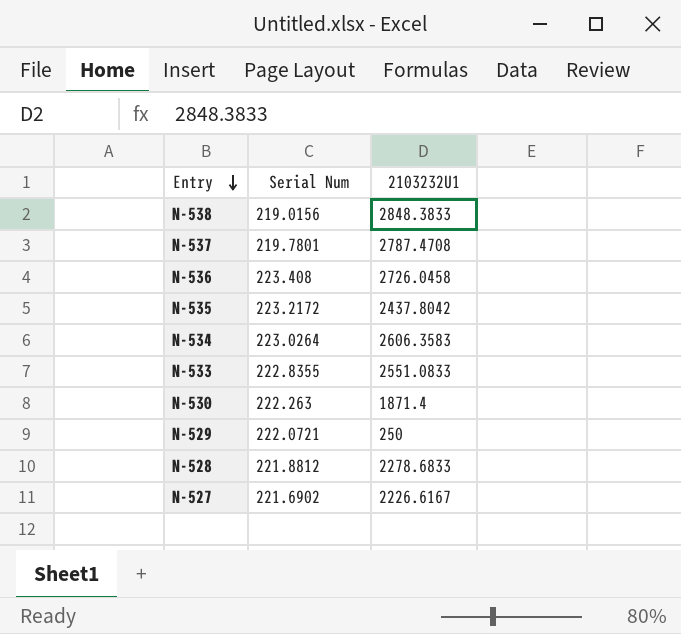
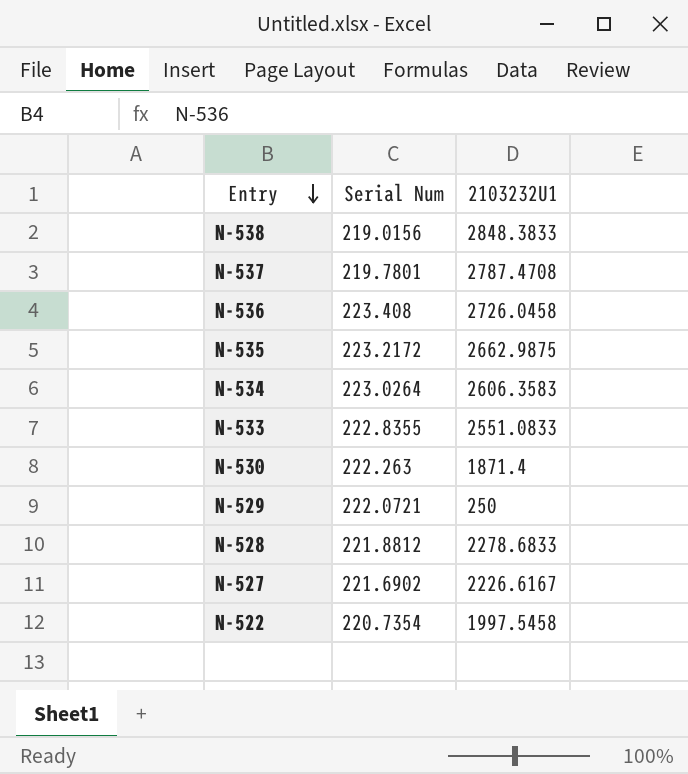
N-535 | 2103232U1: 2437.8042 -> 2662.9875
row N-522: none -> 220.7354 | 1997.5458

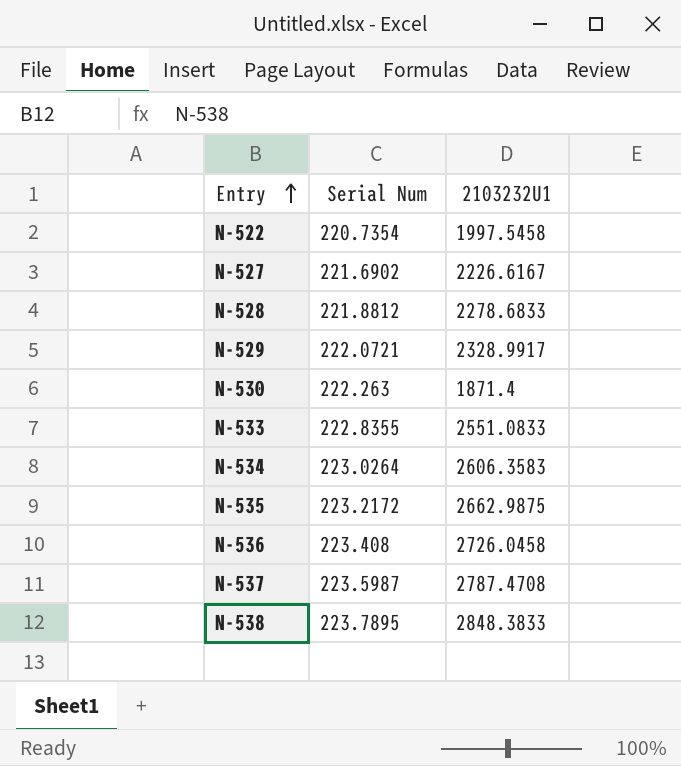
row order: Entry descending -> Entry ascending
N-529 | 2103232U1: 250 -> 2328.9917
N-537 | Serial Num: 219.7801 -> 223.5987
N-538 | Serial Num: 219.0156 -> 223.7895

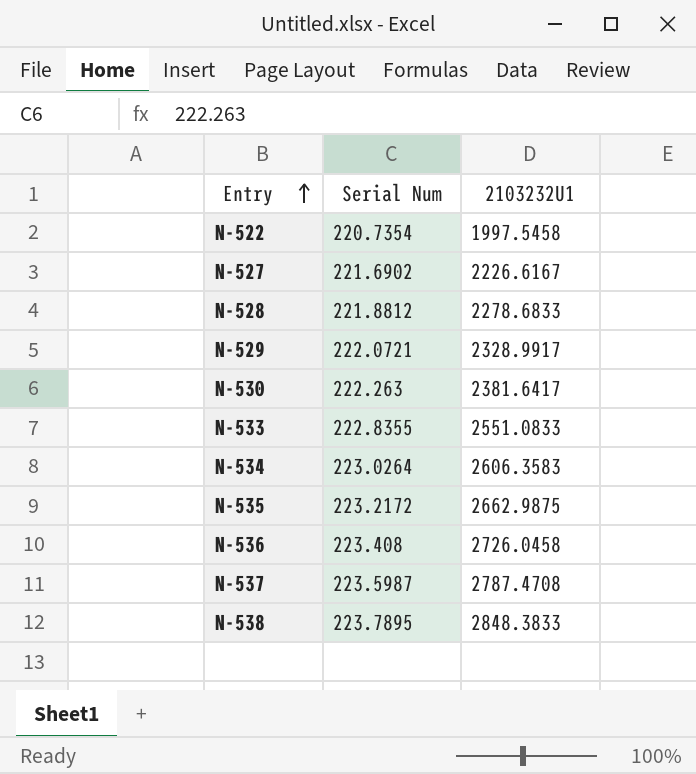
N-530 | 2103232U1: 1871.4 -> 2381.6417

